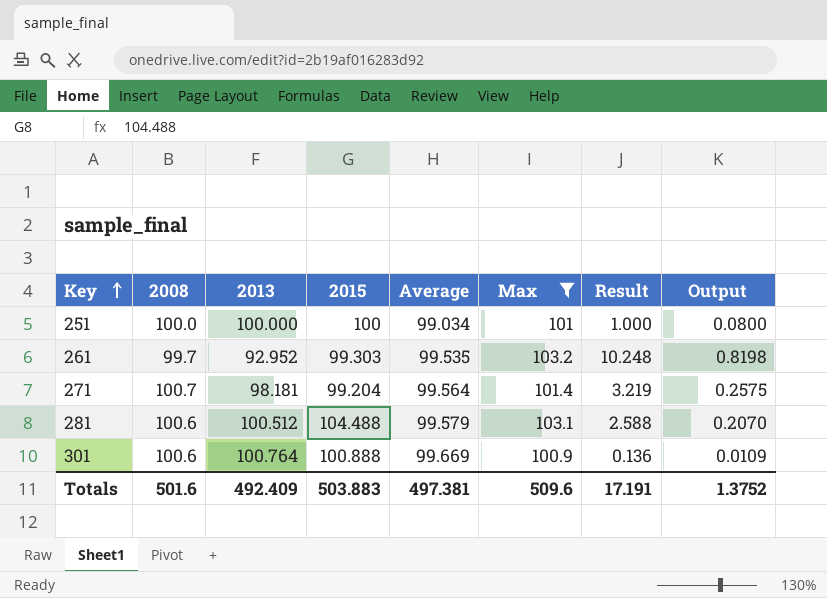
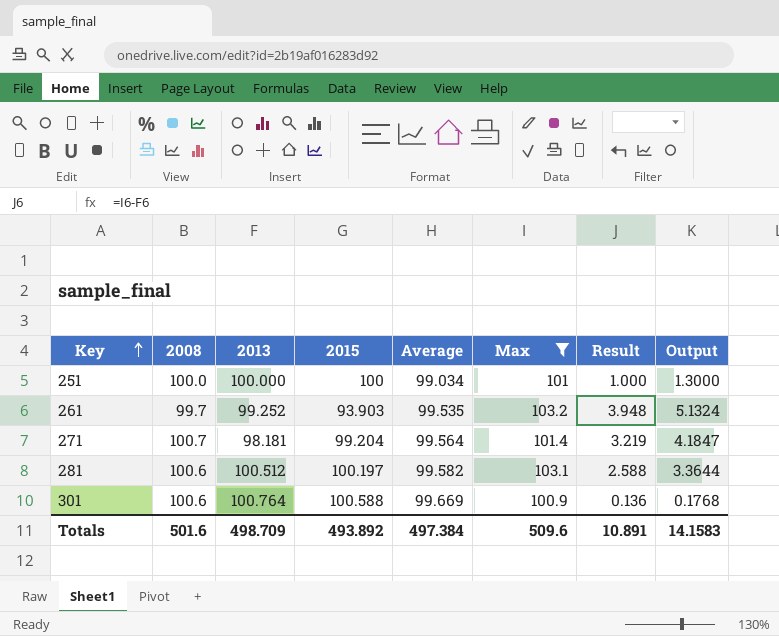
column Output | formula: [Result] * 0.08 -> [Result] * 1.3
261 | 2013: 92.952 -> 99.252
261 | 2015: 99.303 -> 93.903
261 | Result: 10.248 -> 3.948
281 | 2015: 104.488 -> 100.197
281 | Average: 99.579 -> 99.582
301 | 2015: 100.888 -> 100.588
Totals | 2013: 492.409 -> 498.709
Totals | 2015: 503.883 -> 493.892
Totals | Average: 497.381 -> 497.384
Totals | Result: 17.191 -> 10.891
Totals | Output: 1.3752 -> 14.1583

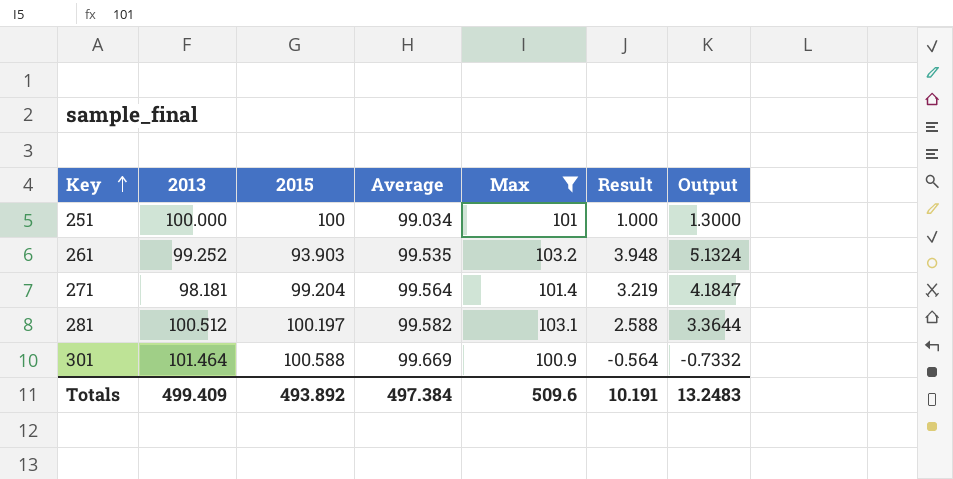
column 2008 | position: 2 -> none
301 | 2013: 100.764 -> 101.464
301 | Result: 0.136 -> -0.564
301 | Output: 0.1768 -> -0.7332
Totals | 2013: 498.709 -> 499.409
Totals | Result: 10.891 -> 10.191
Totals | Output: 14.1583 -> 13.2483

